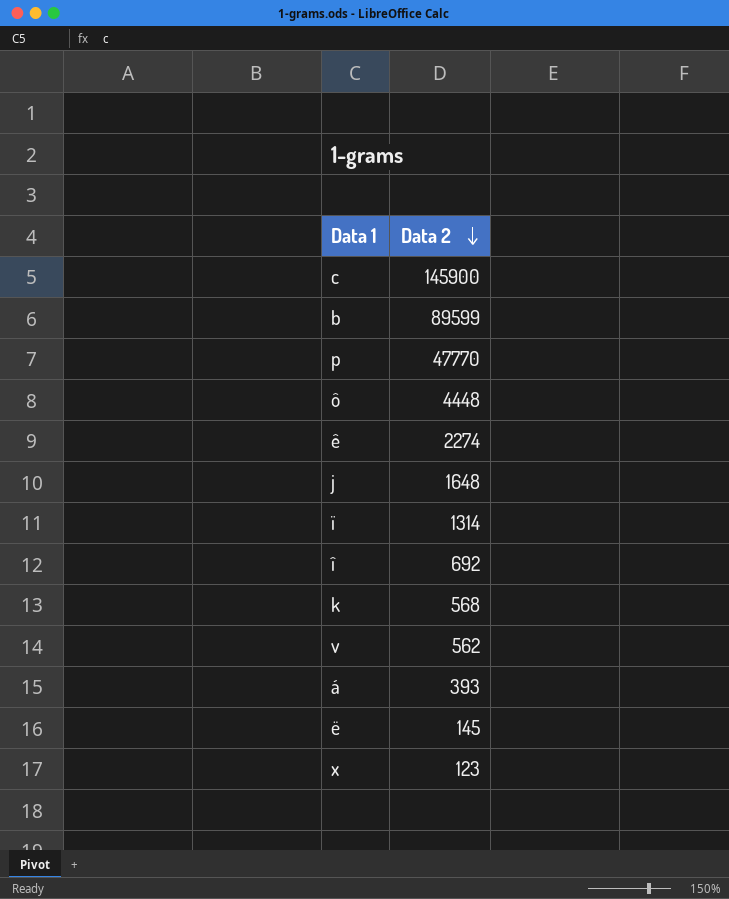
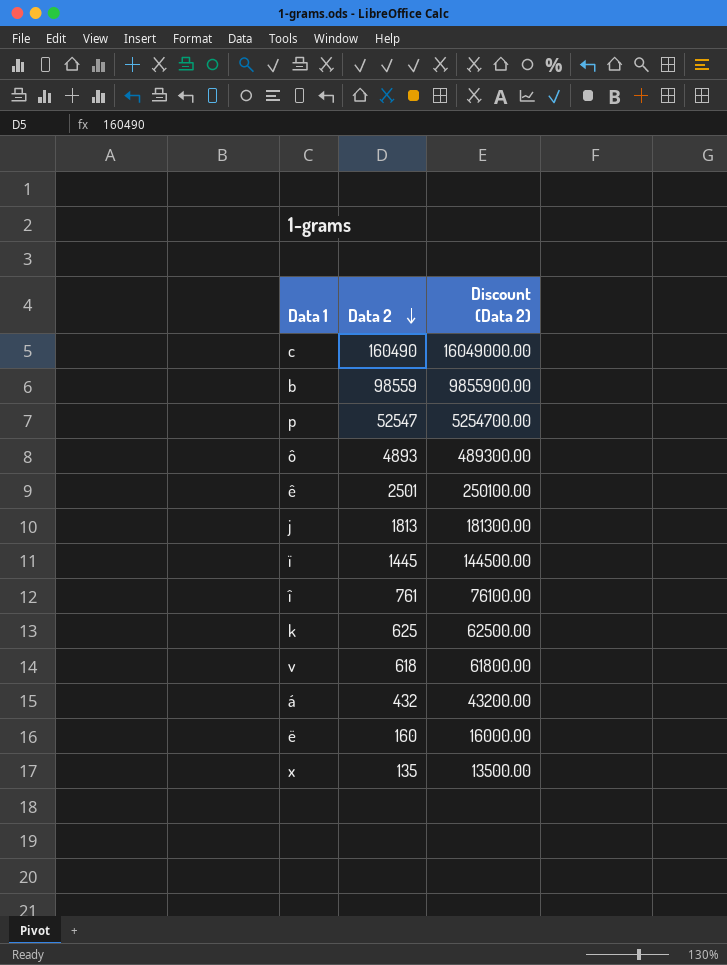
column Discount (Data 2) | formula: none -> [Data 2] * 100
c | Data 2: 145900 -> 160490
b | Data 2: 89599 -> 98559
p | Data 2: 47770 -> 52547
ô | Data 2: 4448 -> 4893
ê | Data 2: 2274 -> 2501
j | Data 2: 1648 -> 1813
ï | Data 2: 1314 -> 1445
î | Data 2: 692 -> 761
k | Data 2: 568 -> 625
v | Data 2: 562 -> 618
á | Data 2: 393 -> 432
ë | Data 2: 145 -> 160
x | Data 2: 123 -> 135

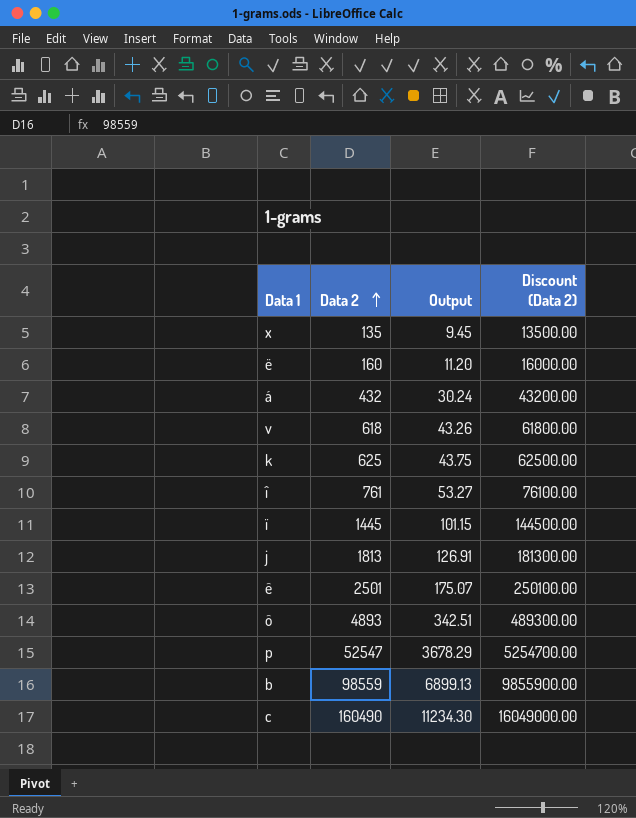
row order: Data 2 descending -> Data 2 ascending
column Output | formula: none -> [Data 2] * 0.07

